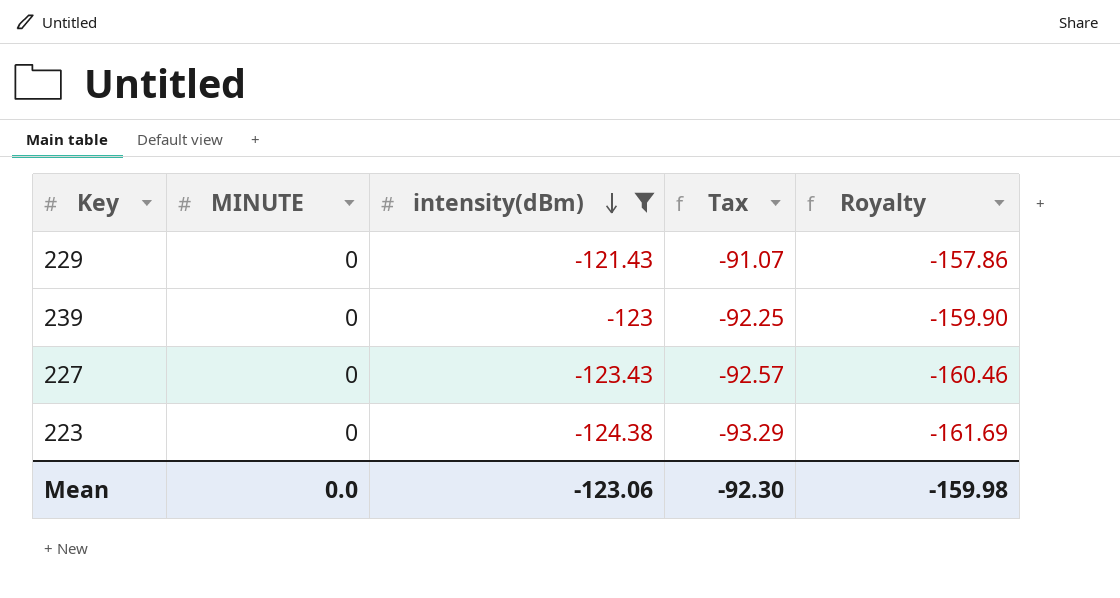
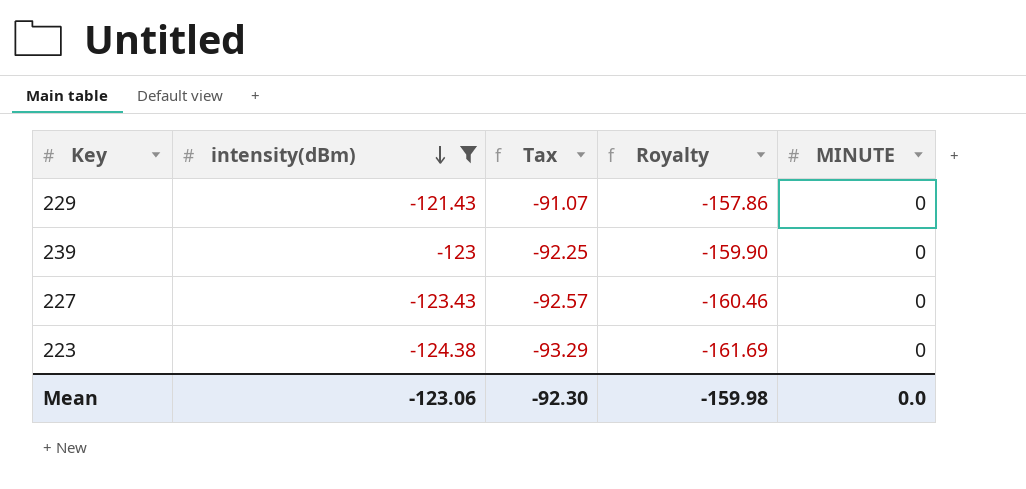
column MINUTE | position: 2 -> 5

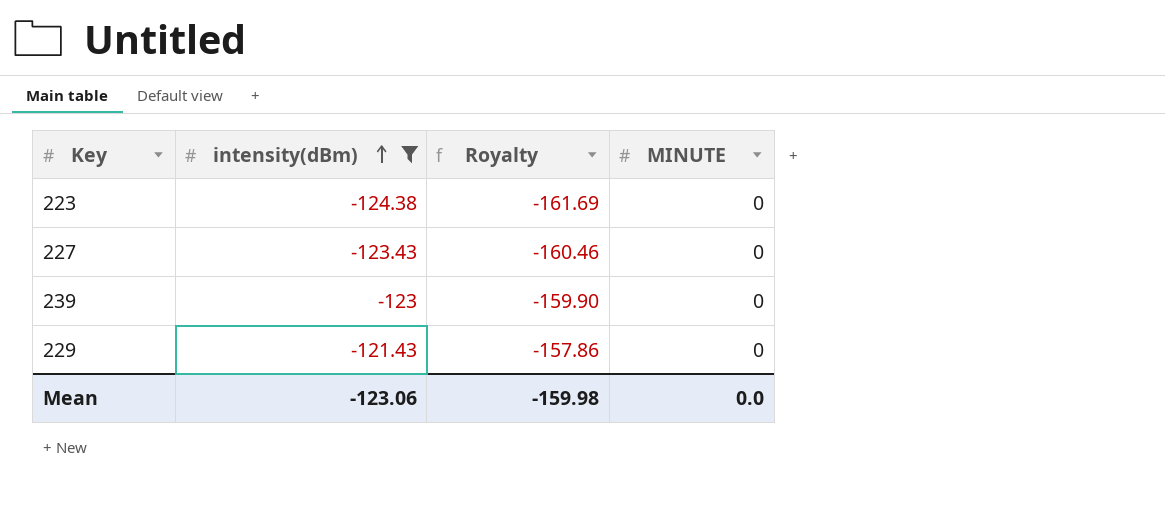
row order: intensity(dBm) descending -> intensity(dBm) ascending
column Tax | formula: [intensity(dBm)] * 0.75 -> none

